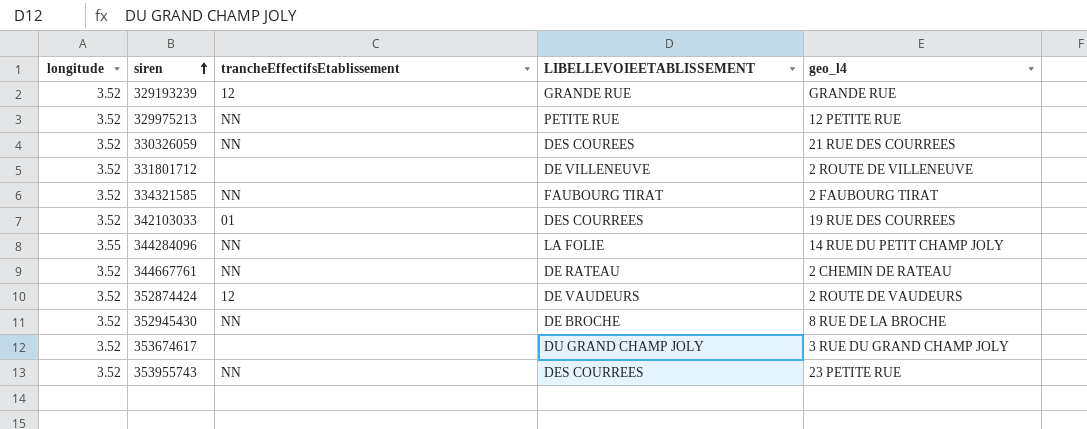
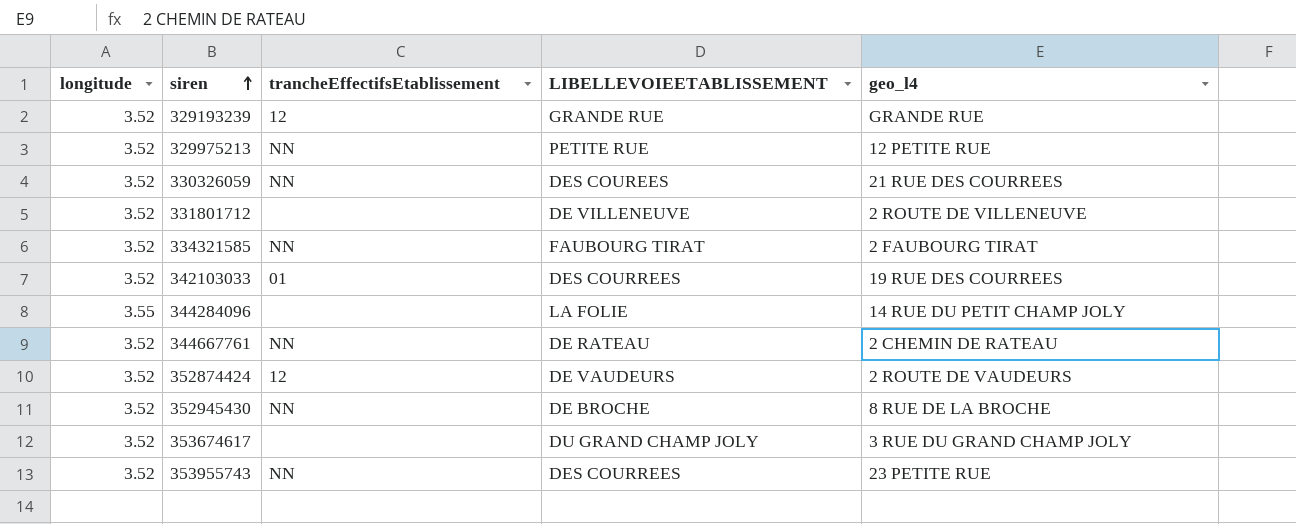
344284096 | trancheEffectifsEtablissement: NN -> none

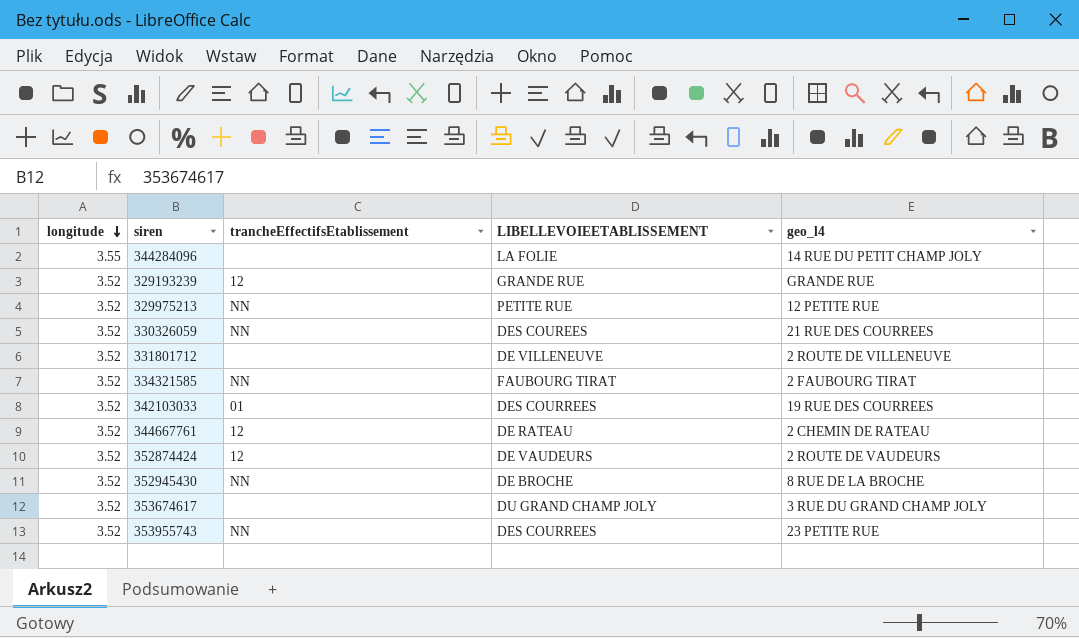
row order: siren ascending -> longitude descending
344667761 | trancheEffectifsEtablissement: NN -> 12

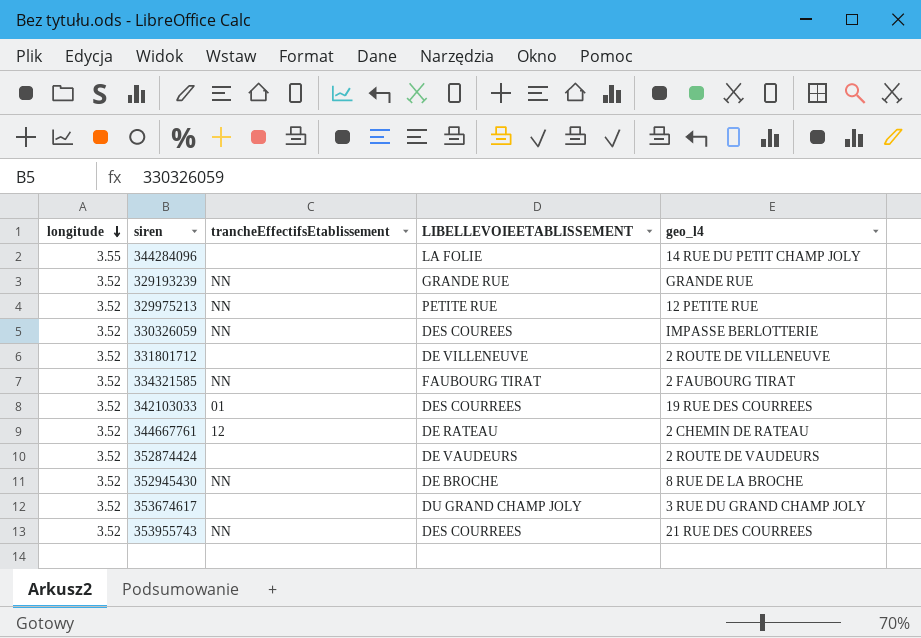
329193239 | trancheEffectifsEtablissement: 12 -> NN
330326059 | geo_l4: 21 RUE DES COURREES -> IMPASSE BERLOTTERIE
352874424 | trancheEffectifsEtablissement: 12 -> none
353955743 | geo_l4: 23 PETITE RUE -> 21 RUE DES COURREES

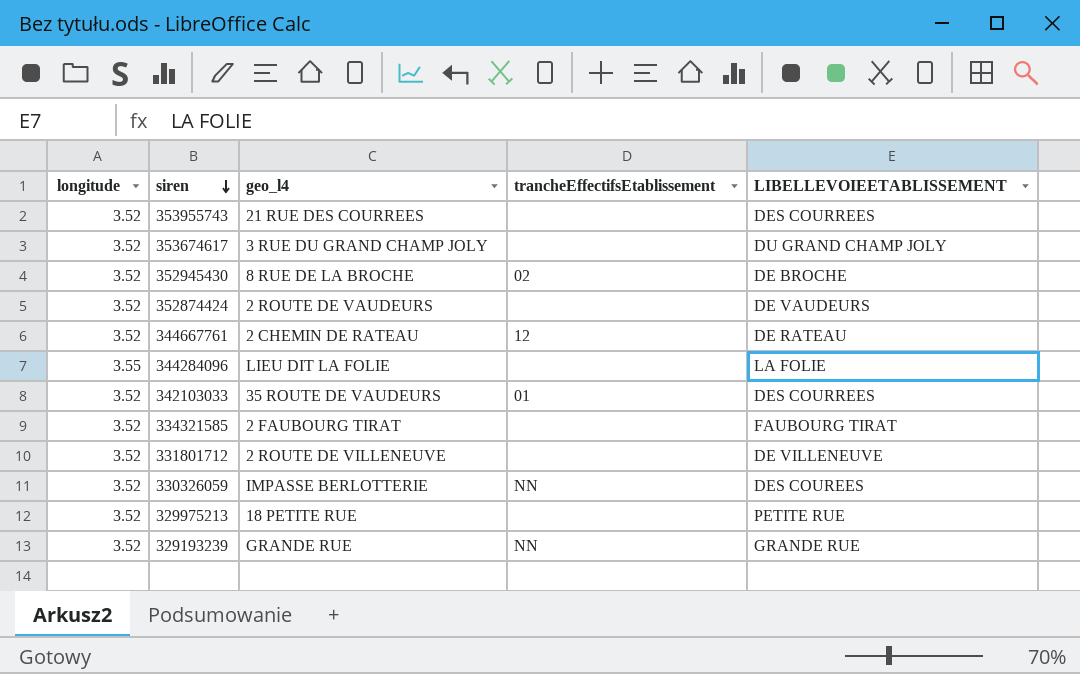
row order: longitude descending -> siren descending
column geo_l4 | position: 5 -> 3
353955743 | trancheEffectifsEtablissement: NN -> none
352945430 | trancheEffectifsEtablissement: NN -> 02
344284096 | geo_l4: 14 RUE DU PETIT CHAMP JOLY -> LIEU DIT LA FOLIE
342103033 | geo_l4: 19 RUE DES COURREES -> 35 ROUTE DE VAUDEURS
334321585 | trancheEffectifsEtablissement: NN -> none
329975213 | geo_l4: 12 PETITE RUE -> 18 PETITE RUE
329975213 | trancheEffectifsEtablissement: NN -> none

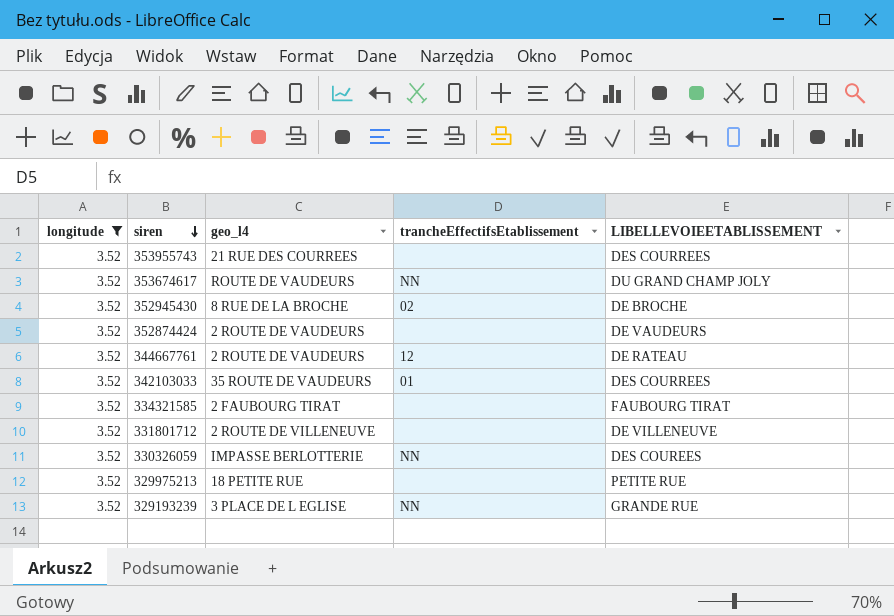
filter: none -> longitude = 3.52
353674617 | geo_l4: 3 RUE DU GRAND CHAMP JOLY -> ROUTE DE VAUDEURS
353674617 | trancheEffectifsEtablissement: none -> NN
344667761 | geo_l4: 2 CHEMIN DE RATEAU -> 2 ROUTE DE VAUDEURS
329193239 | geo_l4: GRANDE RUE -> 3 PLACE DE L EGLISE

